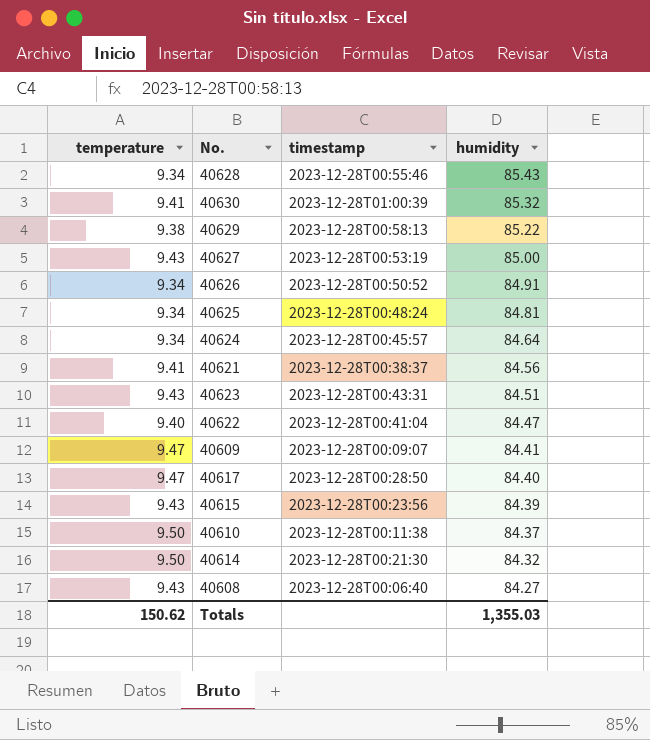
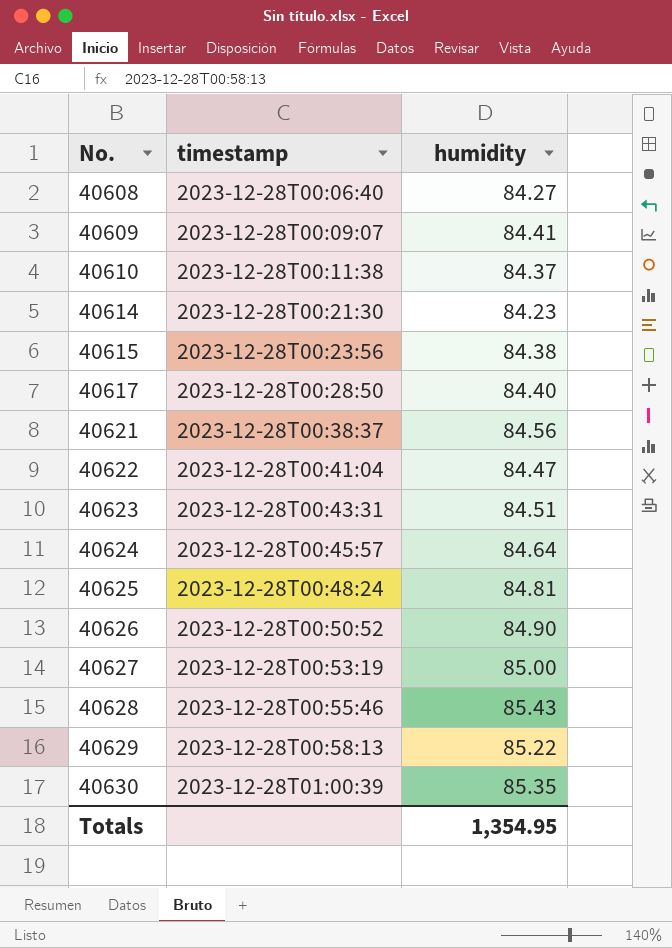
row order: humidity descending -> No. ascending
column temperature | position: 1 -> none
40614 | humidity: 84.32 -> 84.23
40615 | humidity: 84.39 -> 84.38
40626 | humidity: 84.91 -> 84.90
40630 | humidity: 85.32 -> 85.35
Totals | humidity: 1,355.03 -> 1,354.95

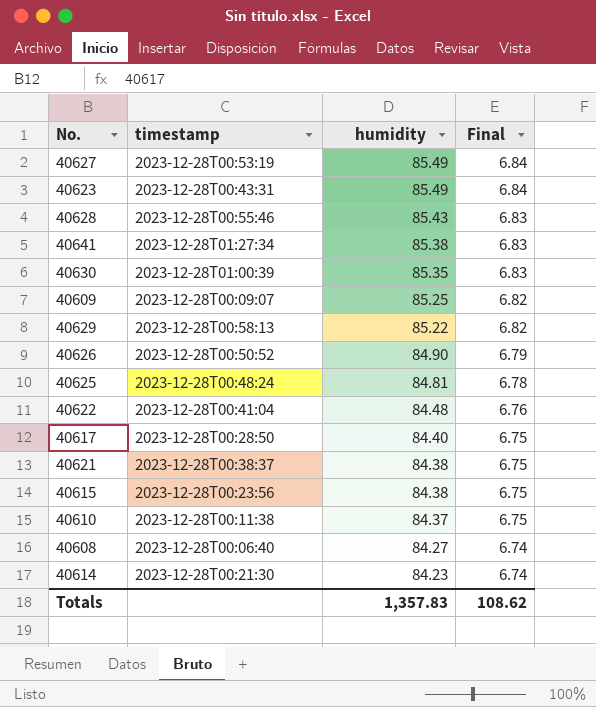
row order: No. ascending -> humidity descending
column Final | formula: none -> [humidity] * 0.08
row 40624: 2023-12-28T00:45:57 | 84.64 -> none
40627 | humidity: 85.00 -> 85.49
40623 | humidity: 84.51 -> 85.49
row 40641: none -> 2023-12-28T01:27:34 | 85.38 | 6.83
40609 | humidity: 84.41 -> 85.25
40622 | humidity: 84.47 -> 84.48
40621 | humidity: 84.56 -> 84.38
Totals | humidity: 1,354.95 -> 1,357.83

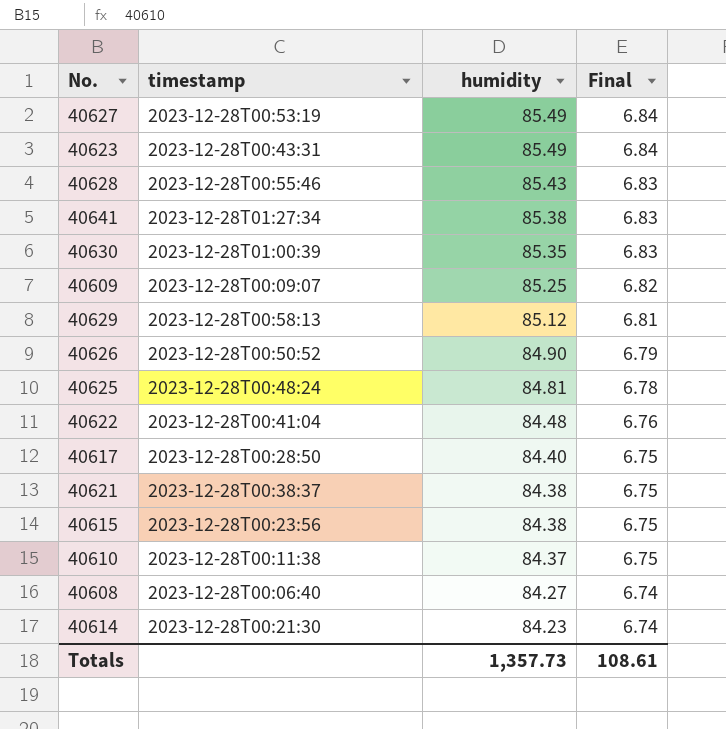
40629 | humidity: 85.22 -> 85.12
40629 | Final: 6.82 -> 6.81
Totals | humidity: 1,357.83 -> 1,357.73
Totals | Final: 108.62 -> 108.61

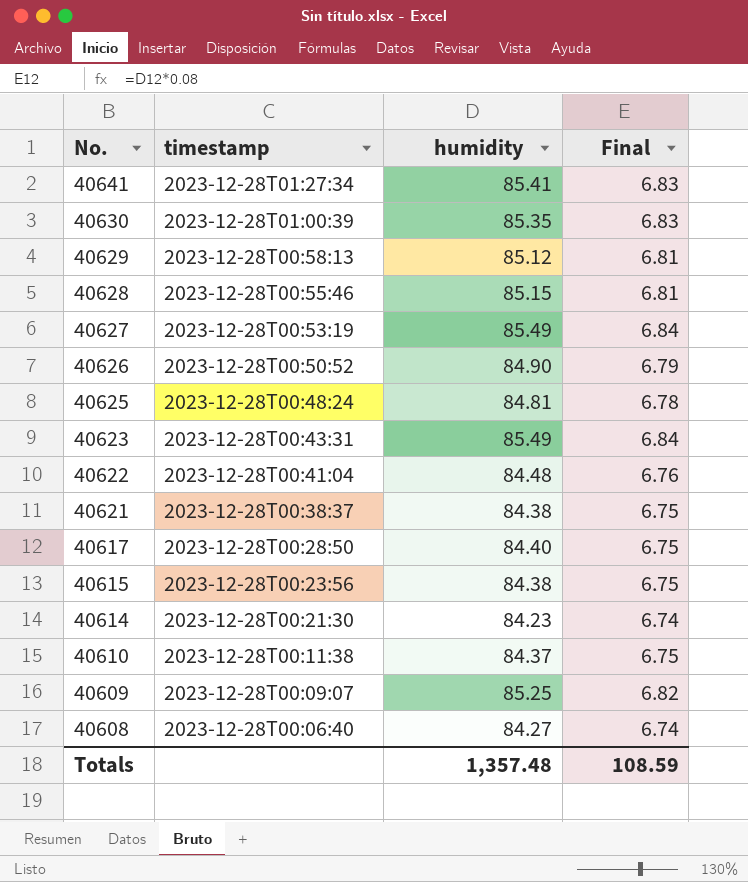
row order: humidity descending -> No. descending
40641 | humidity: 85.38 -> 85.41
40628 | humidity: 85.43 -> 85.15
40628 | Final: 6.83 -> 6.81
Totals | humidity: 1,357.73 -> 1,357.48
Totals | Final: 108.61 -> 108.59

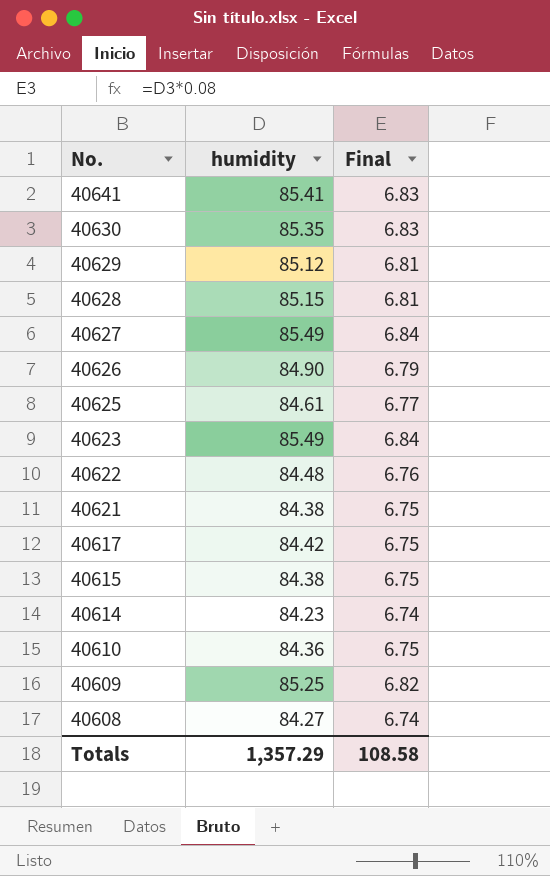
column timestamp | position: 2 -> none
40625 | humidity: 84.81 -> 84.61
40625 | Final: 6.78 -> 6.77
40617 | humidity: 84.40 -> 84.42
40610 | humidity: 84.37 -> 84.36
Totals | humidity: 1,357.48 -> 1,357.29
Totals | Final: 108.59 -> 108.58

